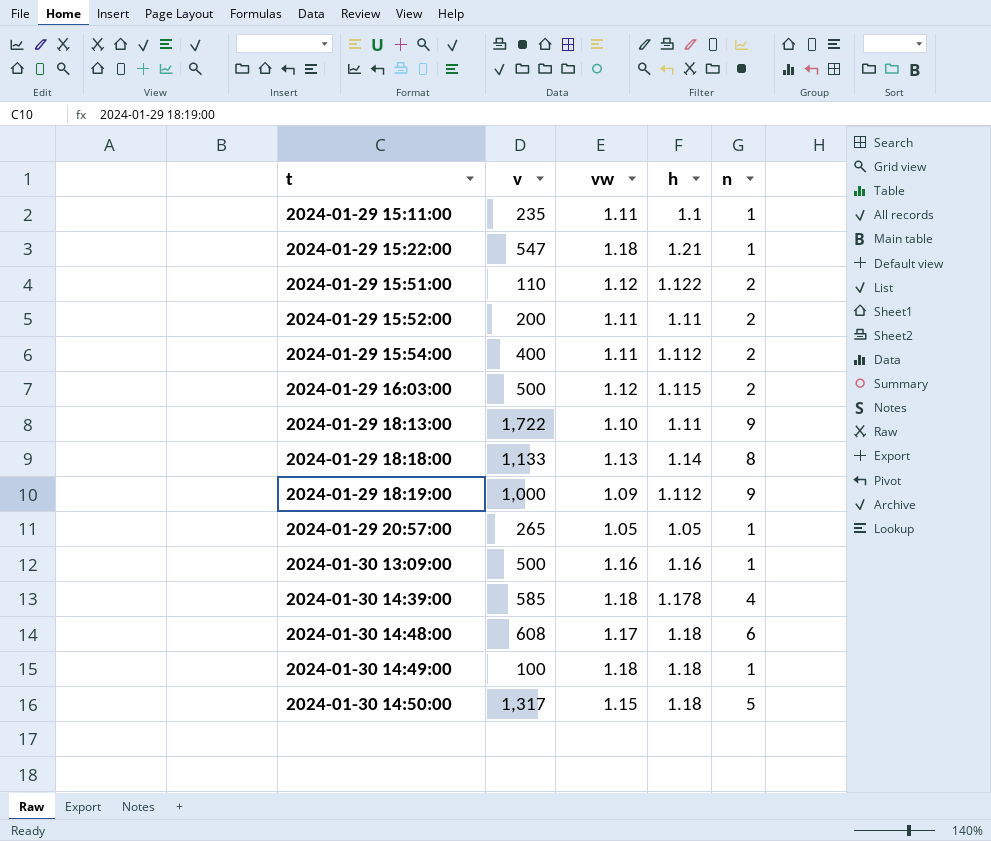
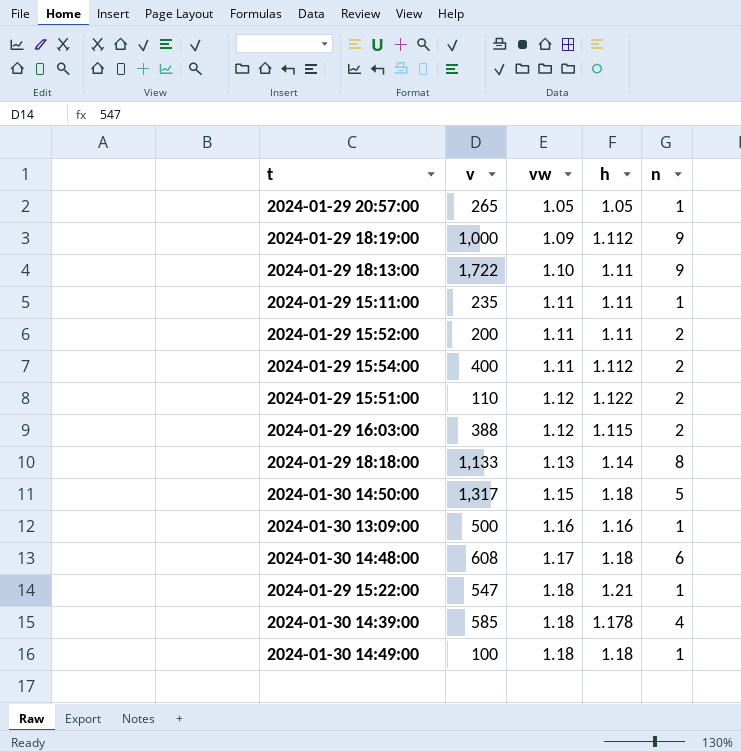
row order: t ascending -> vw ascending
2024-01-29 15:11:00 | h: 1.1 -> 1.11
2024-01-29 16:03:00 | v: 500 -> 388

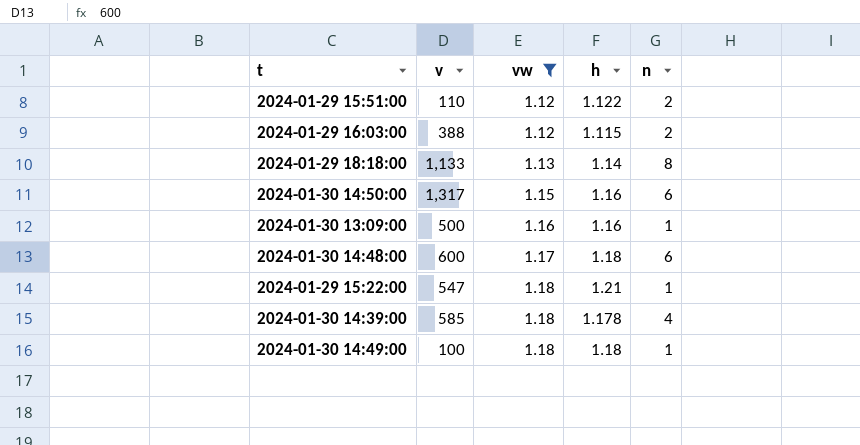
filter: none -> vw >= 1.12
2024-01-30 14:50:00 | h: 1.18 -> 1.16
2024-01-30 14:50:00 | n: 5 -> 6
2024-01-30 14:48:00 | v: 608 -> 600

